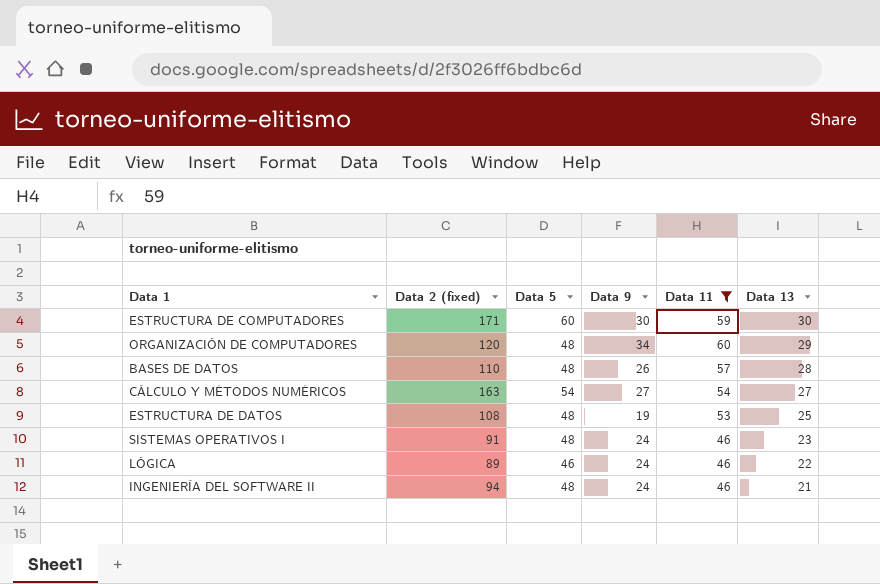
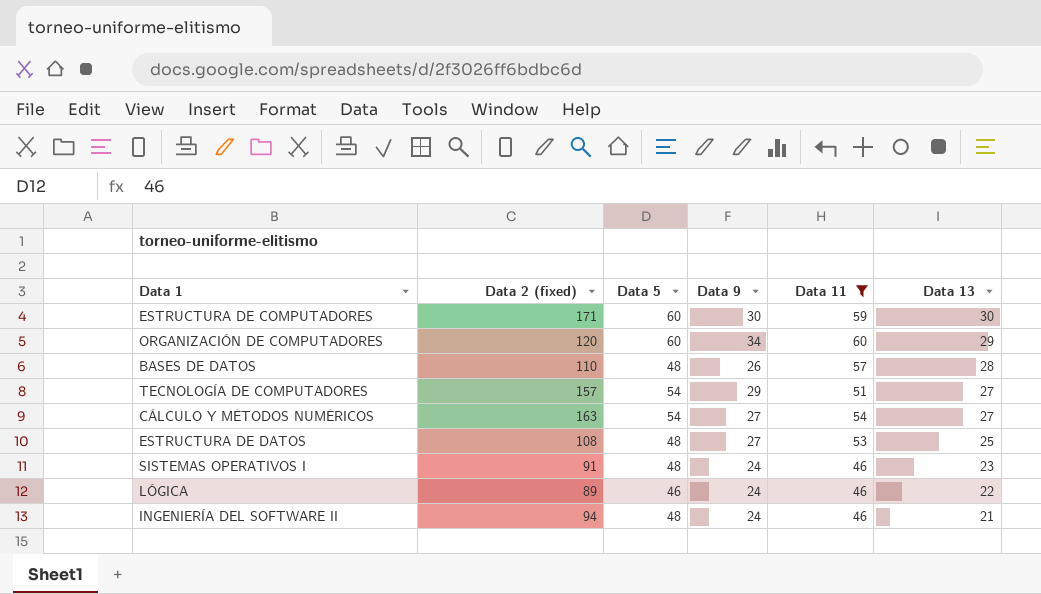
ORGANIZACIÓN DE COMPUTADORES | Data 5: 48 -> 60
row TECNOLOGÍA DE COMPUTADORES: none -> 157 | 54 | 29 | 51 | 27
ESTRUCTURA DE DATOS | Data 9: 19 -> 27

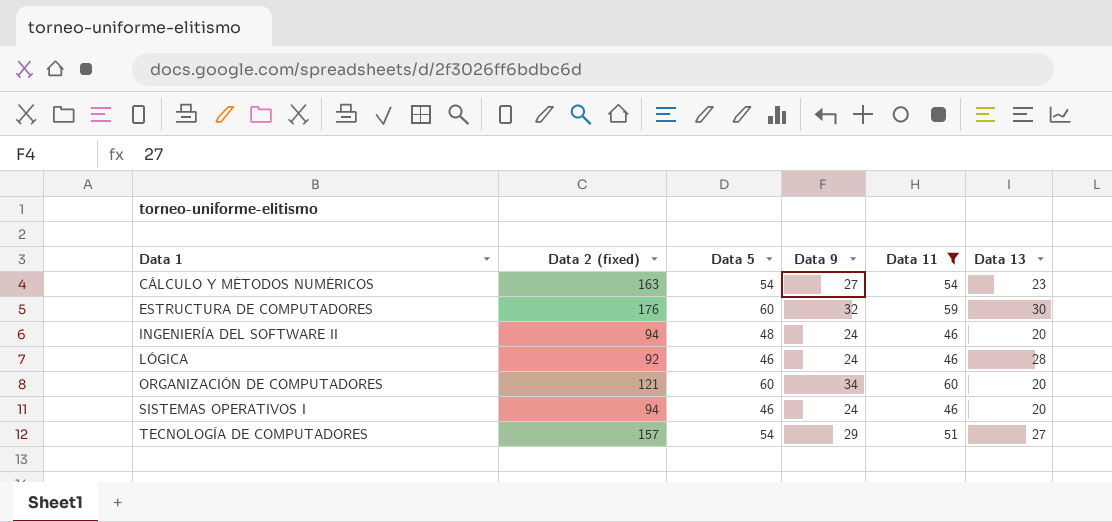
row order: Data 13 descending -> Data 1 ascending
row BASES DE DATOS: 110 | 48 | 26 | 57 | 28 -> none
row ESTRUCTURA DE DATOS: 108 | 48 | 27 | 53 | 25 -> none
CÁLCULO Y MÉTODOS NUMÉRICOS | Data 13: 27 -> 23
ESTRUCTURA DE COMPUTADORES | Data 2 (fixed): 171 -> 176
ESTRUCTURA DE COMPUTADORES | Data 9: 30 -> 32
INGENIERÍA DEL SOFTWARE II | Data 13: 21 -> 20
LÓGICA | Data 2 (fixed): 89 -> 92
LÓGICA | Data 13: 22 -> 28
ORGANIZACIÓN DE COMPUTADORES | Data 2 (fixed): 120 -> 121
ORGANIZACIÓN DE COMPUTADORES | Data 13: 29 -> 20
SISTEMAS OPERATIVOS I | Data 2 (fixed): 91 -> 94
SISTEMAS OPERATIVOS I | Data 5: 48 -> 46
SISTEMAS OPERATIVOS I | Data 13: 23 -> 20

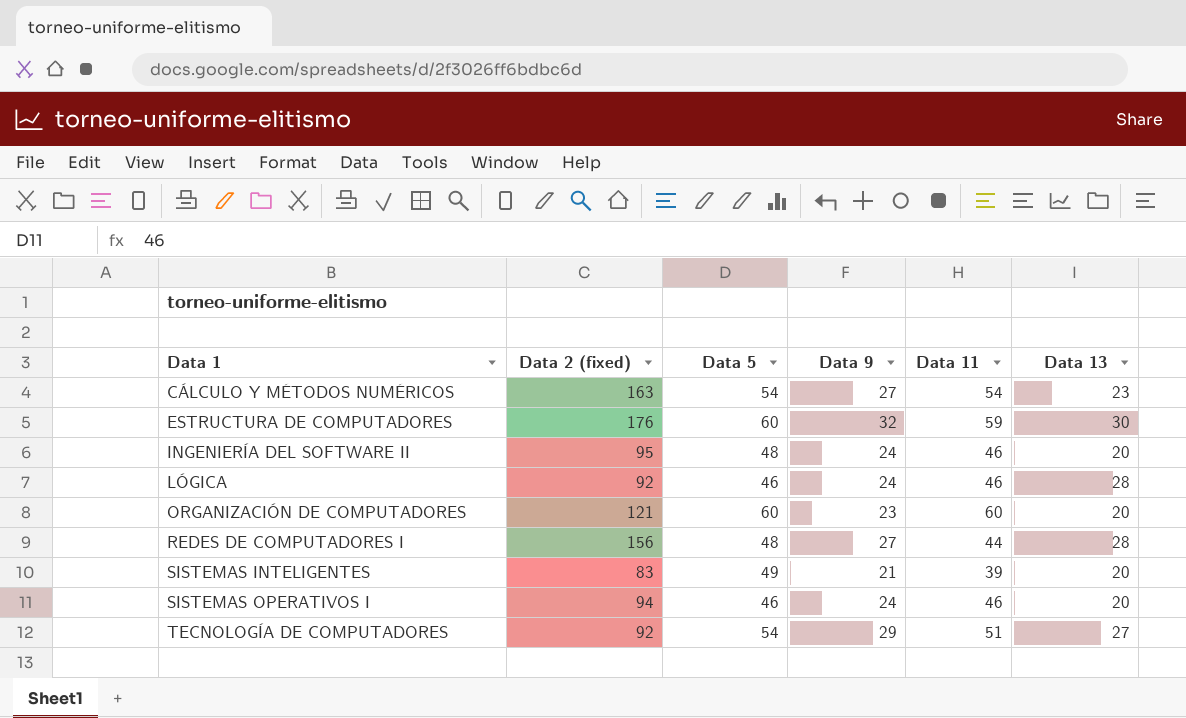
filter: Data 11 >= 46 -> none
INGENIERÍA DEL SOFTWARE II | Data 2 (fixed): 94 -> 95
ORGANIZACIÓN DE COMPUTADORES | Data 9: 34 -> 23
TECNOLOGÍA DE COMPUTADORES | Data 2 (fixed): 157 -> 92

